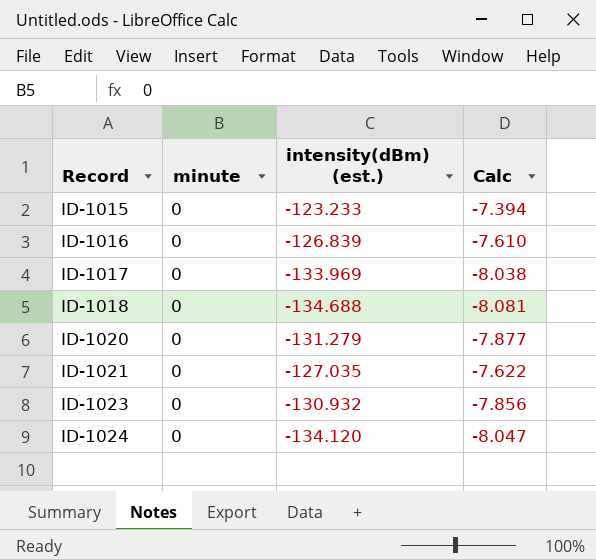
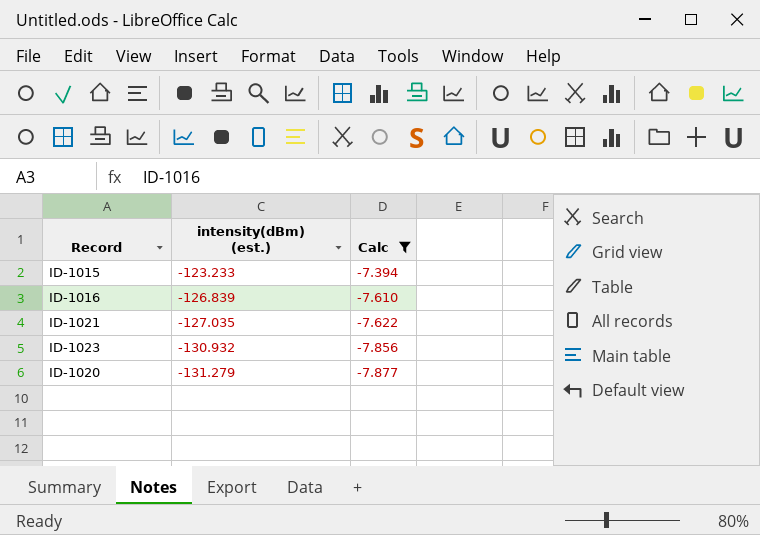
filter: none -> Calc >= -7.877
row order: Record ascending -> intensity(dBm) (est.) descending
column minute | position: 2 -> none

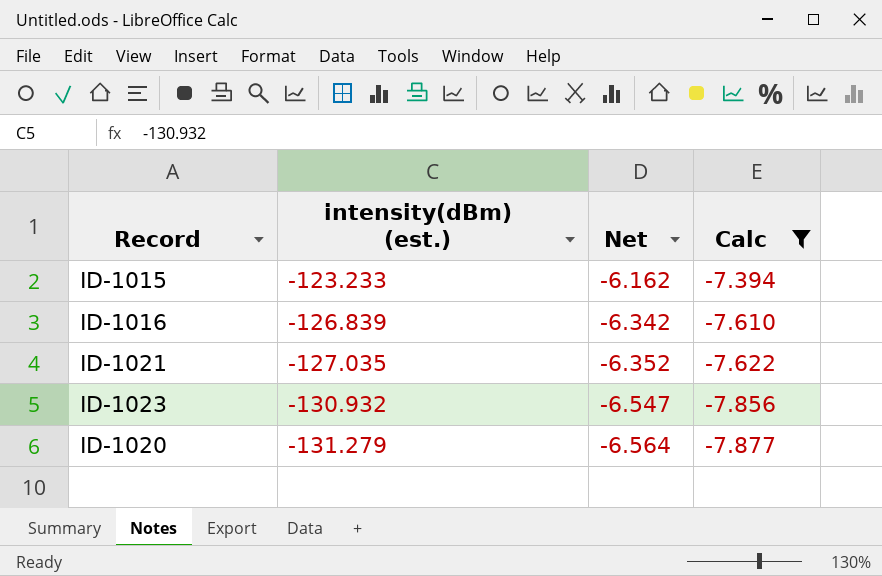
column Net | formula: none -> [intensity(dBm) (est.)] * 0.05

